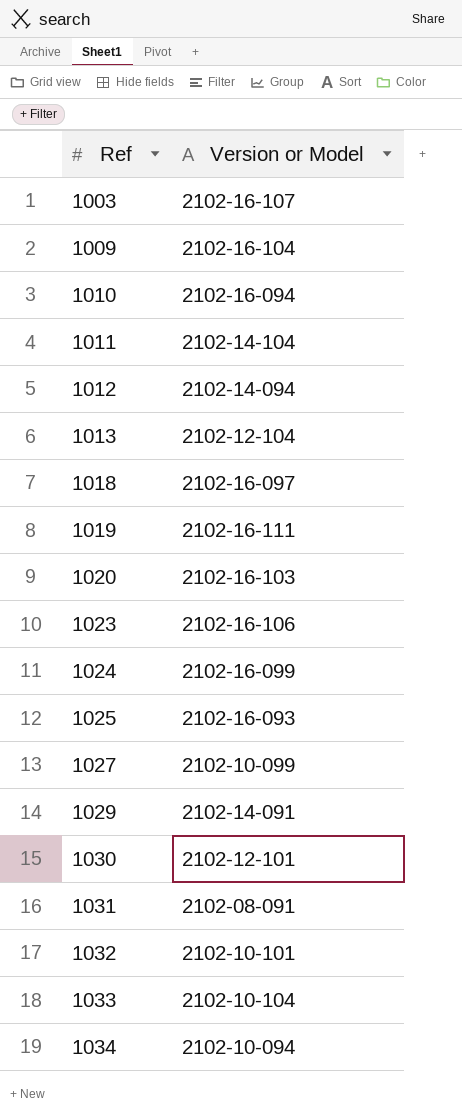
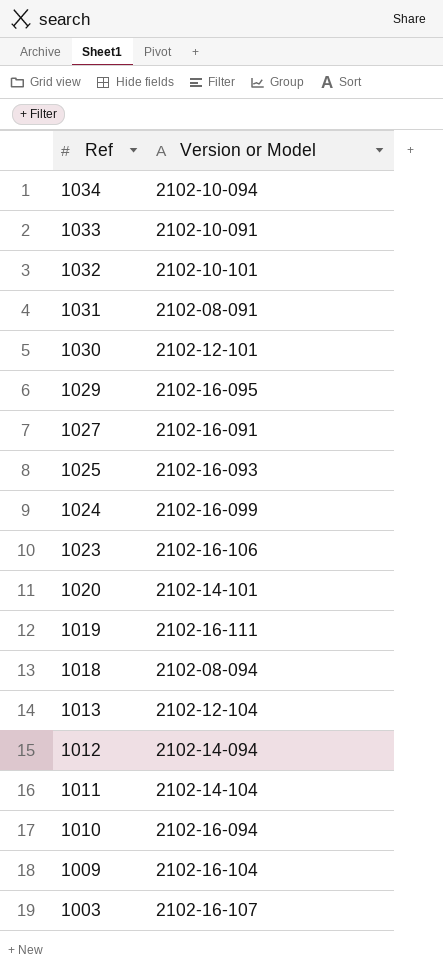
row order: Ref ascending -> Ref descending
1033 | Version or Model: 2102-10-104 -> 2102-10-091
1029 | Version or Model: 2102-14-091 -> 2102-16-095
1027 | Version or Model: 2102-10-099 -> 2102-16-091
1020 | Version or Model: 2102-16-103 -> 2102-14-101
1018 | Version or Model: 2102-16-097 -> 2102-08-094

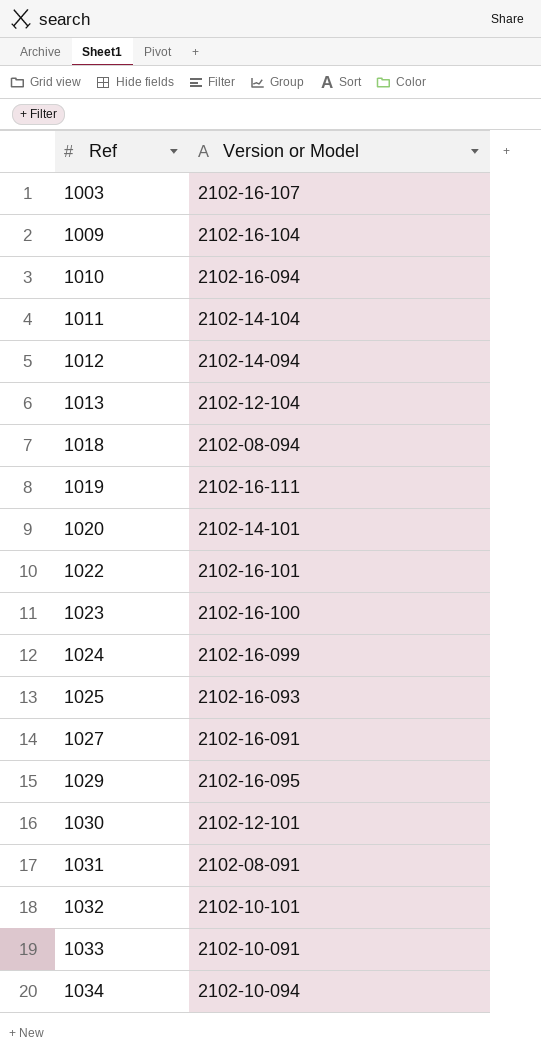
row order: Ref descending -> Ref ascending
row 1022: none -> 2102-16-101
1023 | Version or Model: 2102-16-106 -> 2102-16-100

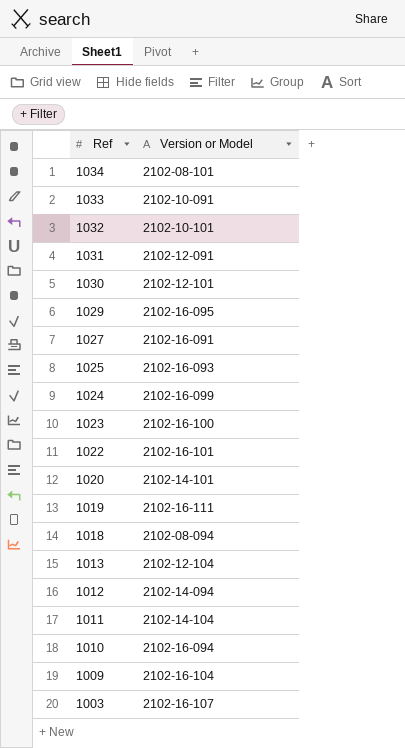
row order: Ref ascending -> Ref descending
1034 | Version or Model: 2102-10-094 -> 2102-08-101
1031 | Version or Model: 2102-08-091 -> 2102-12-091

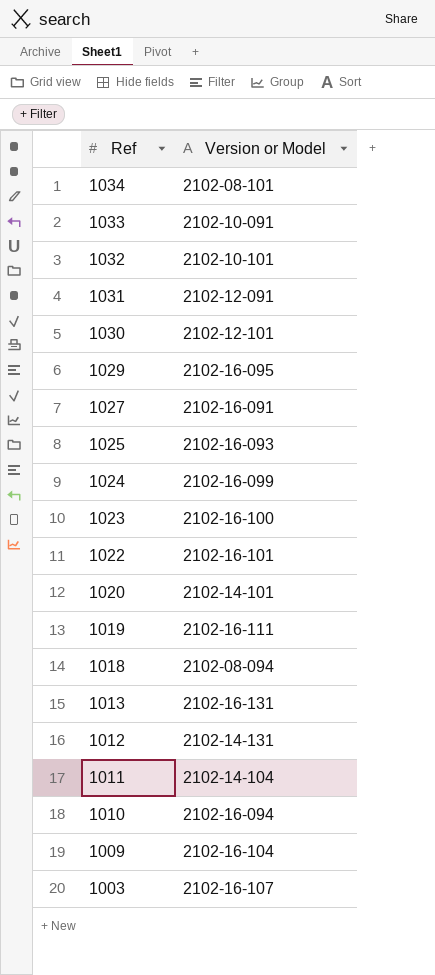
1013 | Version or Model: 2102-12-104 -> 2102-16-131
1012 | Version or Model: 2102-14-094 -> 2102-14-131

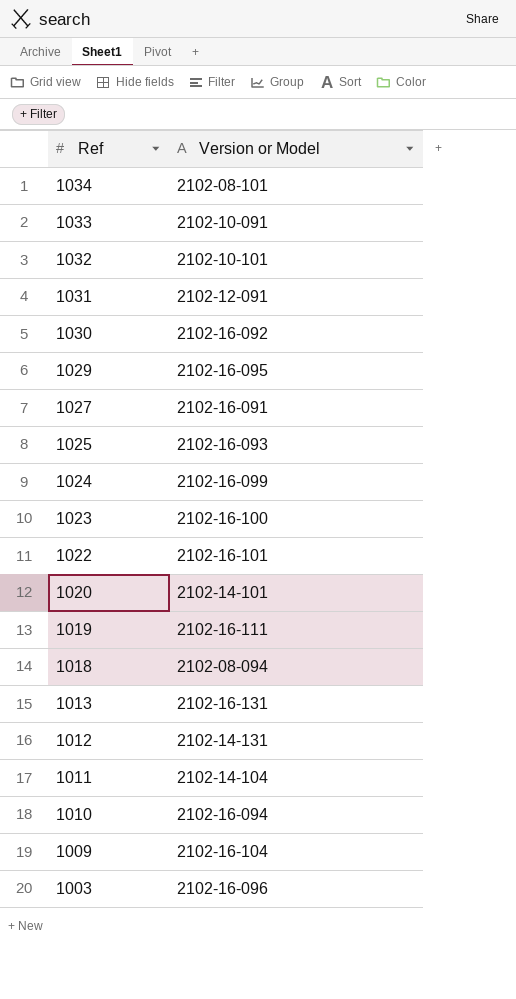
1030 | Version or Model: 2102-12-101 -> 2102-16-092
1003 | Version or Model: 2102-16-107 -> 2102-16-096

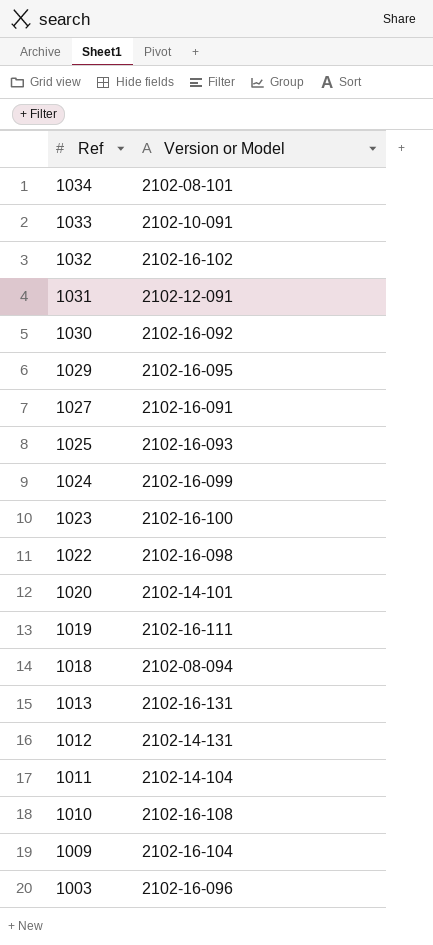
1032 | Version or Model: 2102-10-101 -> 2102-16-102
1022 | Version or Model: 2102-16-101 -> 2102-16-098
1010 | Version or Model: 2102-16-094 -> 2102-16-108

